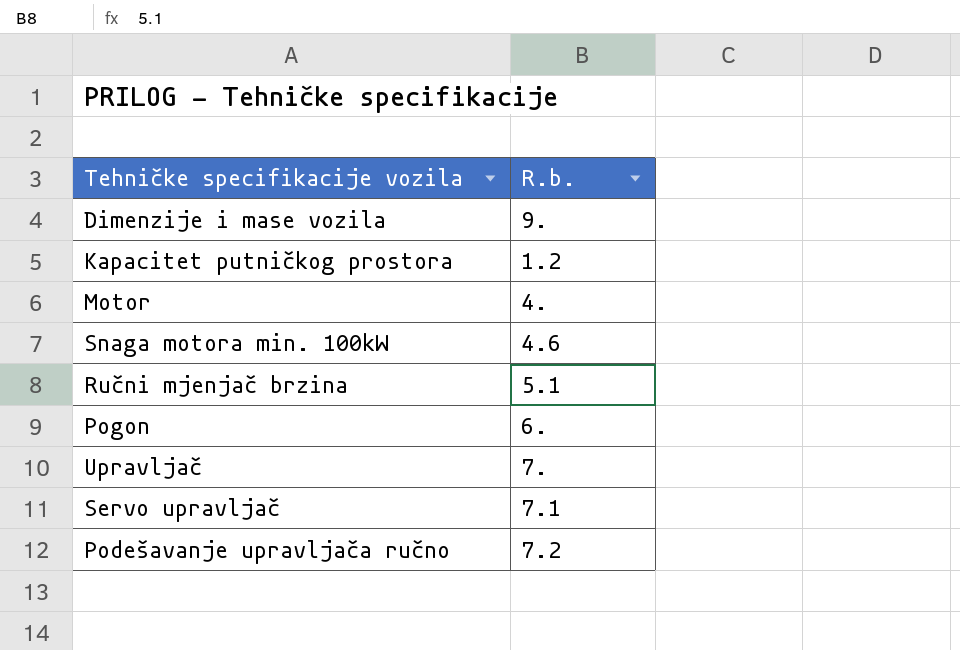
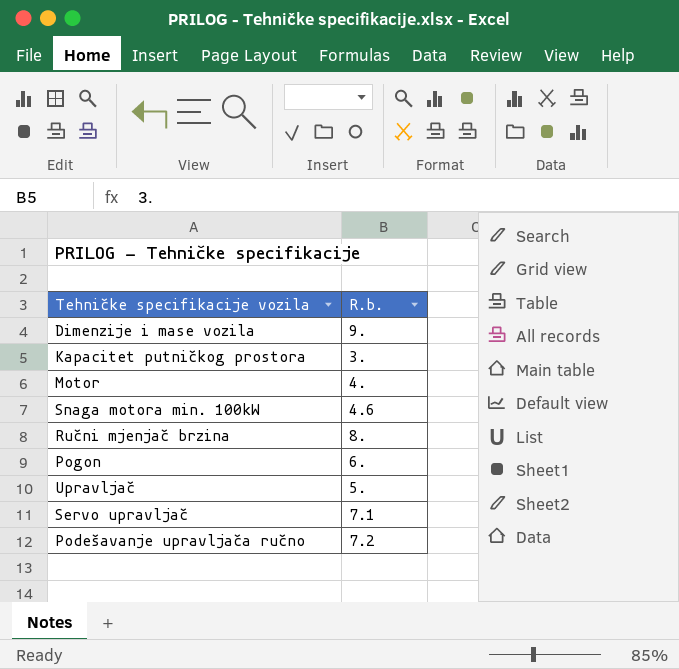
Kapacitet putničkog prostora | R.b.: 1.2 -> 3.
Ručni mjenjač brzina | R.b.: 5.1 -> 8.
Upravljač | R.b.: 7. -> 5.

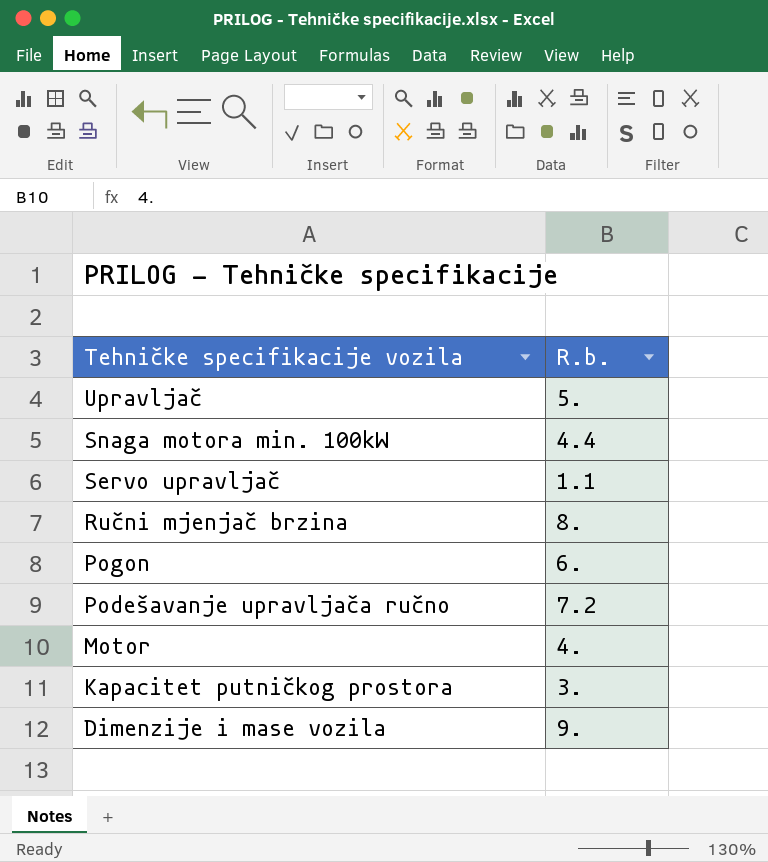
row order: none -> Tehničke specifikacije vozila descending
Snaga motora min. 100kW | R.b.: 4.6 -> 4.4
Servo upravljač | R.b.: 7.1 -> 1.1

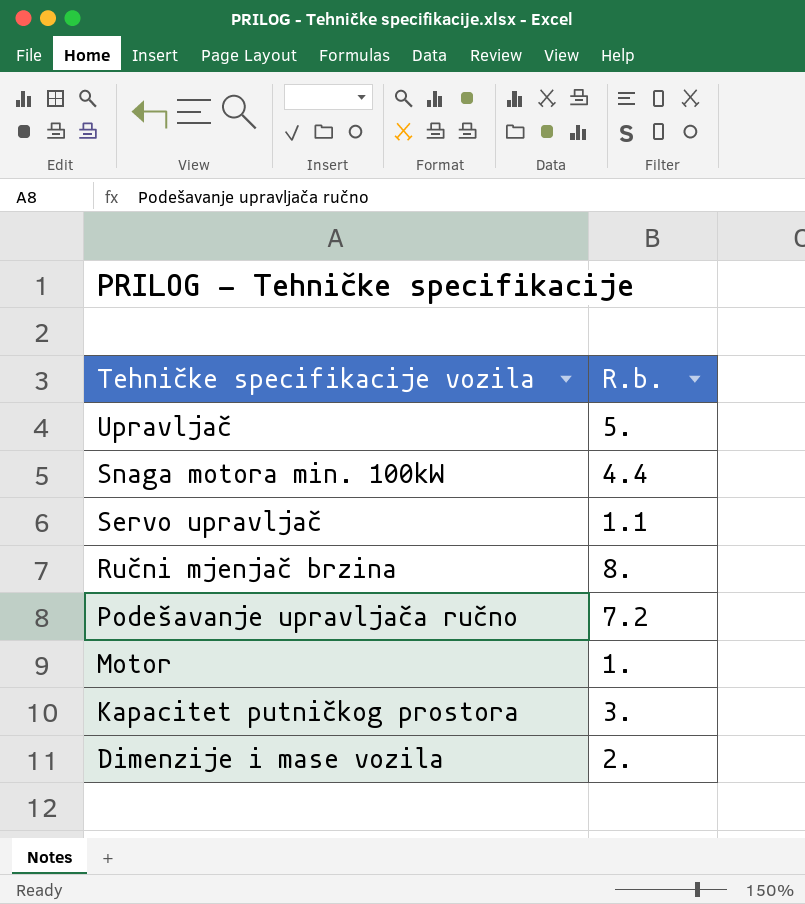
row Pogon: 6. -> none
Motor | R.b.: 4. -> 1.
Dimenzije i mase vozila | R.b.: 9. -> 2.

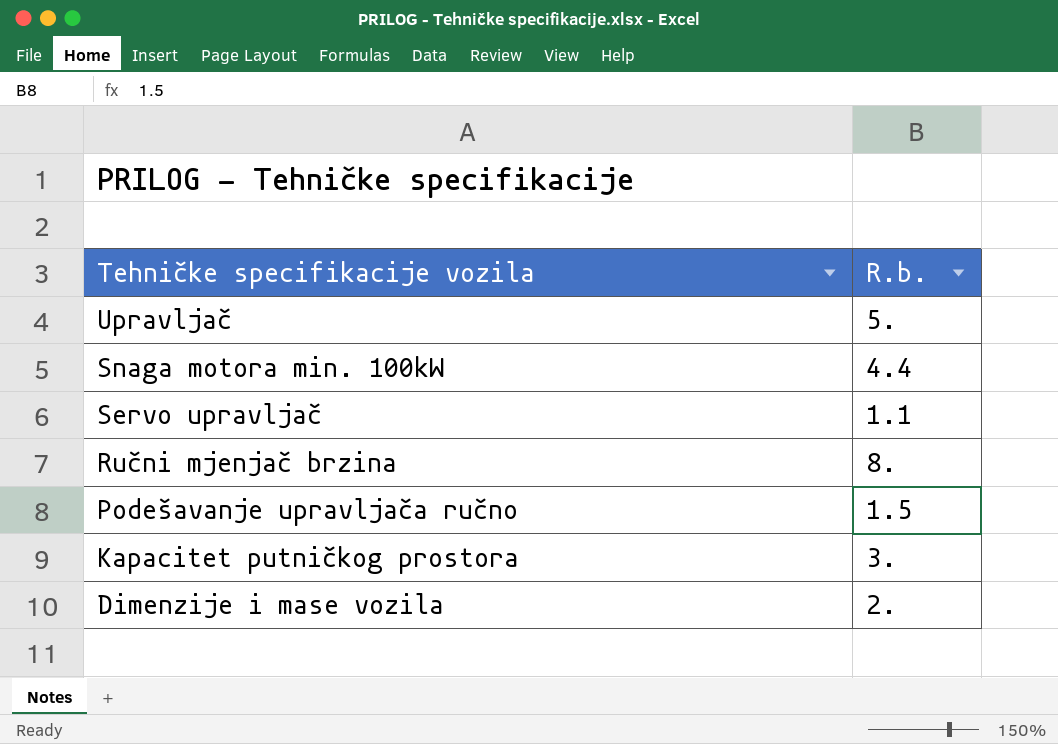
row Motor: 1. -> none
Podešavanje upravljača ručno | R.b.: 7.2 -> 1.5

